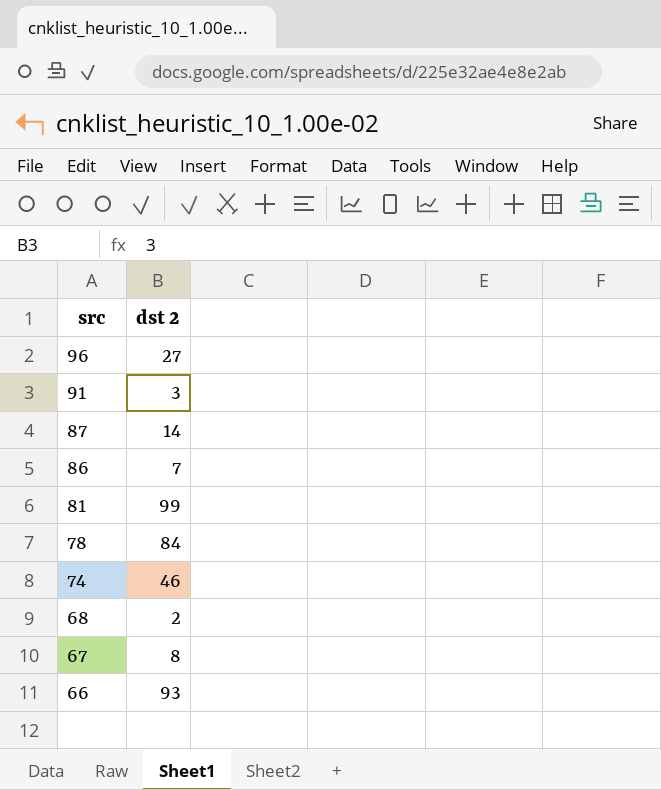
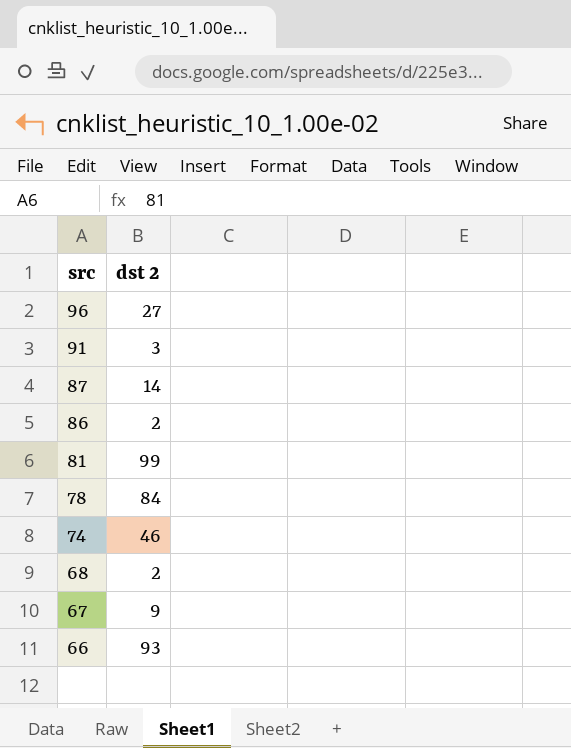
86 | dst 2: 7 -> 2
67 | dst 2: 8 -> 9

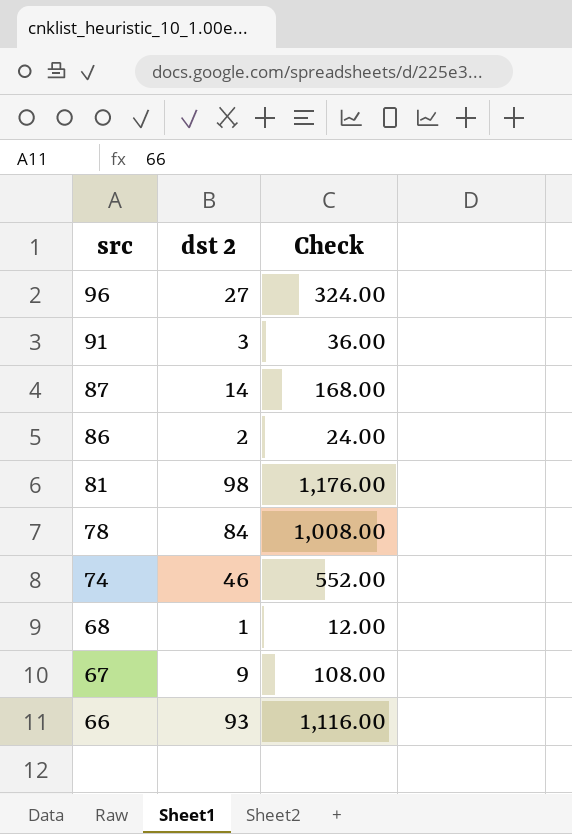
column Check | formula: none -> [dst 2] * 12
81 | dst 2: 99 -> 98
68 | dst 2: 2 -> 1

